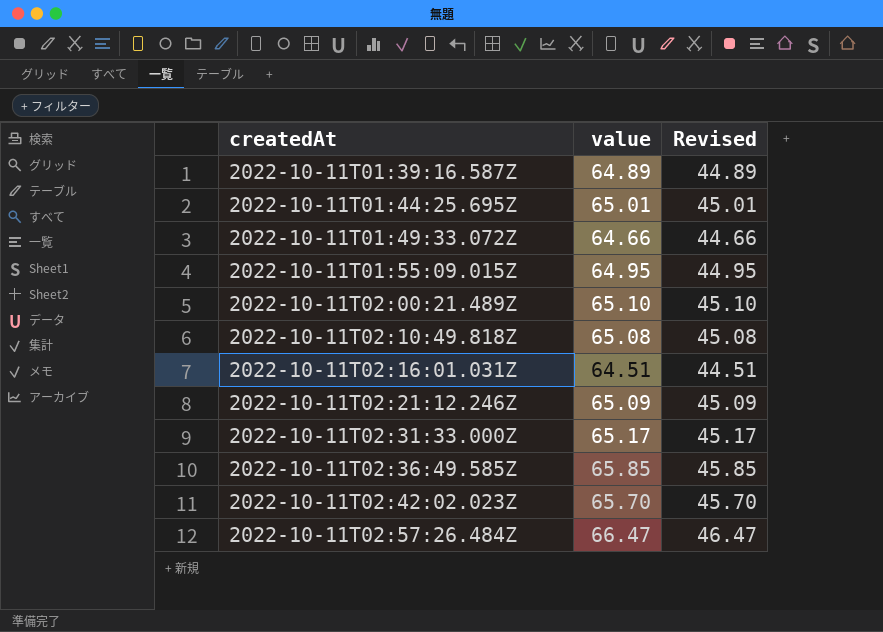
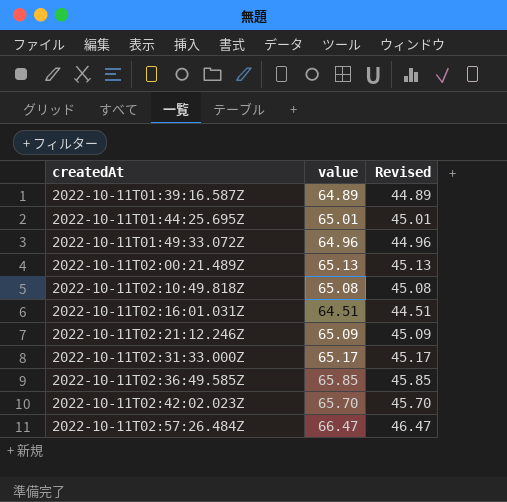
row 2022-10-11T01:55:09.015Z: 64.95 | 44.95 -> none
2022-10-11T01:49:33.072Z | value: 64.66 -> 64.96
2022-10-11T01:49:33.072Z | Revised: 44.66 -> 44.96
2022-10-11T02:00:21.489Z | value: 65.10 -> 65.13
2022-10-11T02:00:21.489Z | Revised: 45.10 -> 45.13

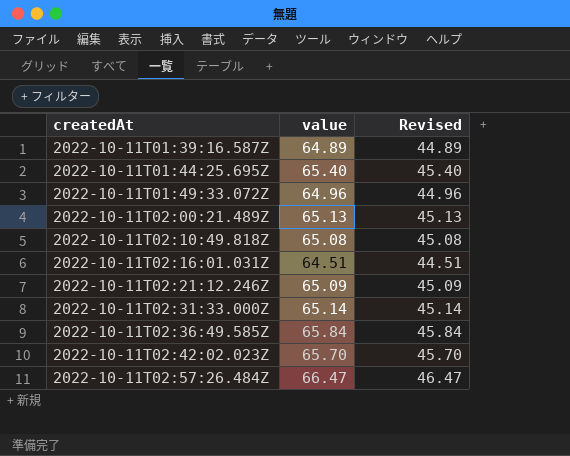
2022-10-11T01:44:25.695Z | value: 65.01 -> 65.40
2022-10-11T01:44:25.695Z | Revised: 45.01 -> 45.40
2022-10-11T02:31:33.000Z | value: 65.17 -> 65.14
2022-10-11T02:31:33.000Z | Revised: 45.17 -> 45.14
2022-10-11T02:36:49.585Z | value: 65.85 -> 65.84
2022-10-11T02:36:49.585Z | Revised: 45.85 -> 45.84

